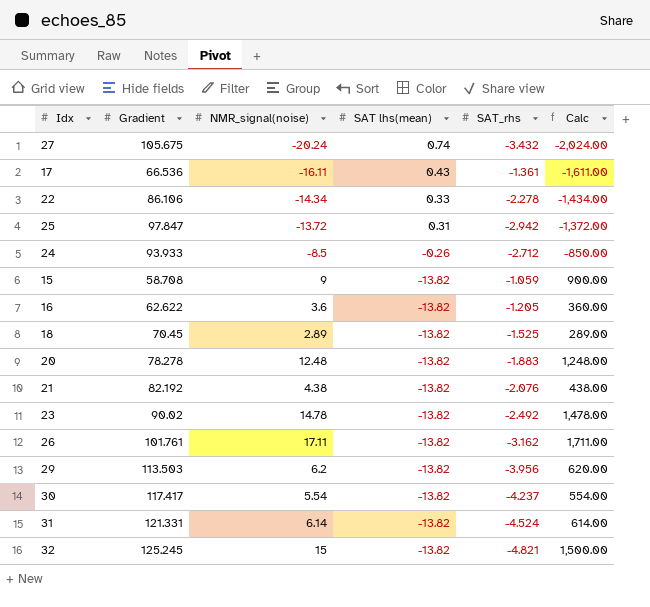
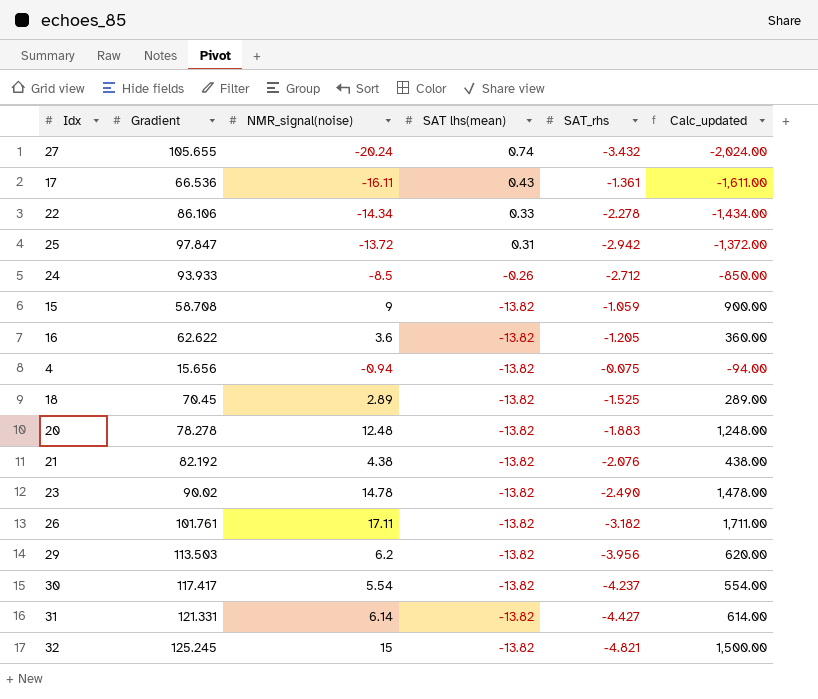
column name: Calc -> Calc_updated
27 | Gradient: 105.675 -> 105.655
row 4: none -> 15.656 | -0.94 | -13.82 | -0.075 | -94.00
23 | SAT_rhs: -2.492 -> -2.490
26 | SAT_rhs: -3.162 -> -3.182
31 | SAT_rhs: -4.524 -> -4.427

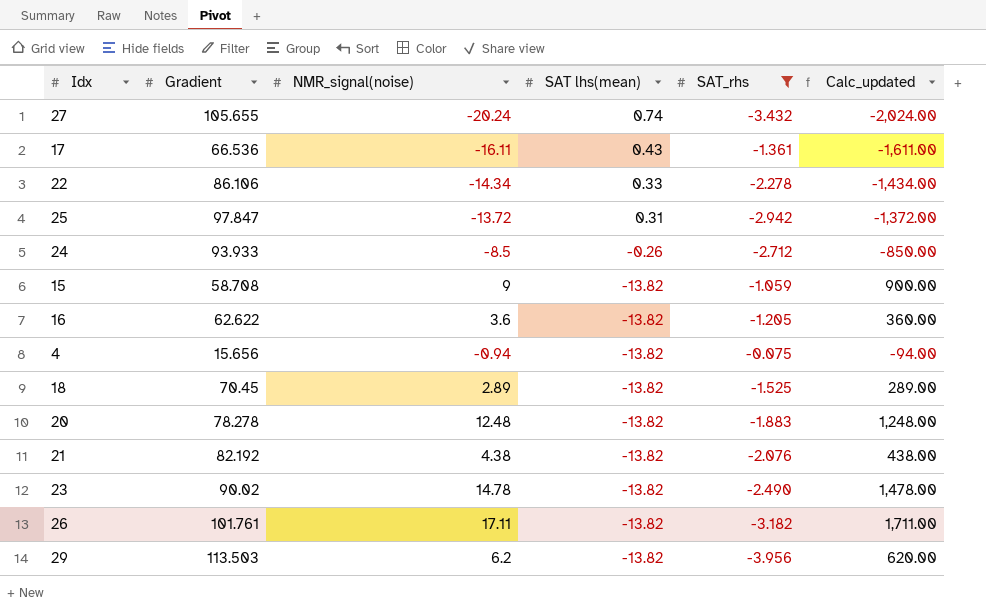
filter: none -> SAT_rhs >= -3.956

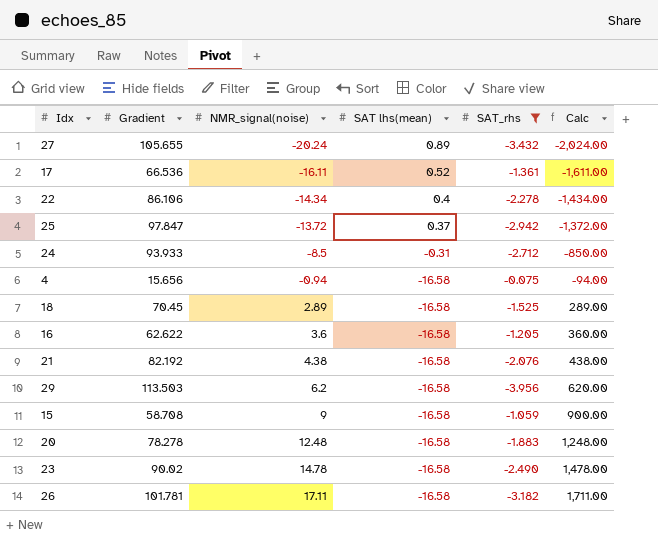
row order: SAT lhs(mean) descending -> NMR_signal(noise) ascending
column name: Calc_updated -> Calc
27 | SAT lhs(mean): 0.74 -> 0.89
17 | SAT lhs(mean): 0.43 -> 0.52
22 | SAT lhs(mean): 0.33 -> 0.4
25 | SAT lhs(mean): 0.31 -> 0.37
24 | SAT lhs(mean): -0.26 -> -0.31
4 | SAT lhs(mean): -13.82 -> -16.58
18 | SAT lhs(mean): -13.82 -> -16.58
16 | SAT lhs(mean): -13.82 -> -16.58
21 | SAT lhs(mean): -13.82 -> -16.58
29 | SAT lhs(mean): -13.82 -> -16.58
15 | SAT lhs(mean): -13.82 -> -16.58
20 | SAT lhs(mean): -13.82 -> -16.58
23 | SAT lhs(mean): -13.82 -> -16.58
26 | Gradient: 101.761 -> 101.781
26 | SAT lhs(mean): -13.82 -> -16.58

